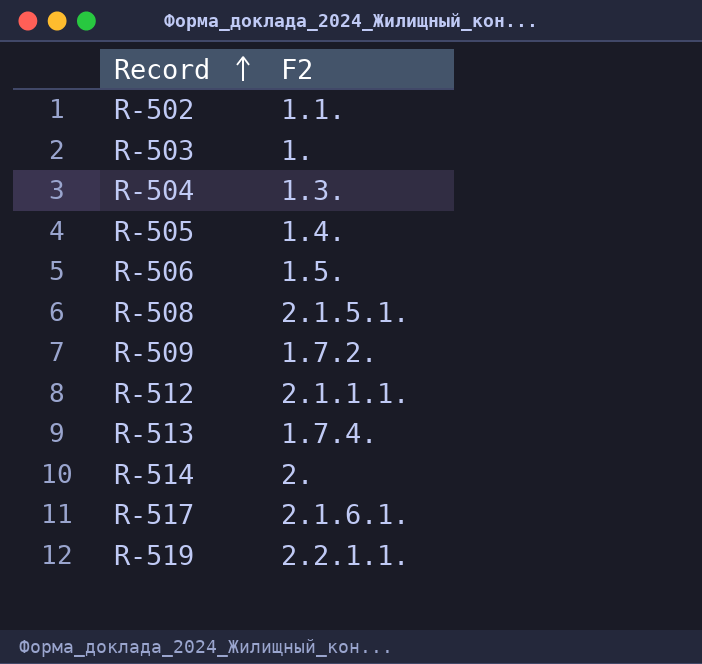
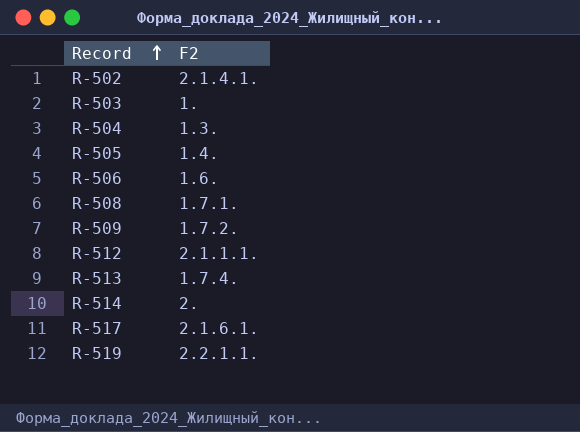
R-502 | F2: 1.1. -> 2.1.4.1.
R-506 | F2: 1.5. -> 1.6.
R-508 | F2: 2.1.5.1. -> 1.7.1.

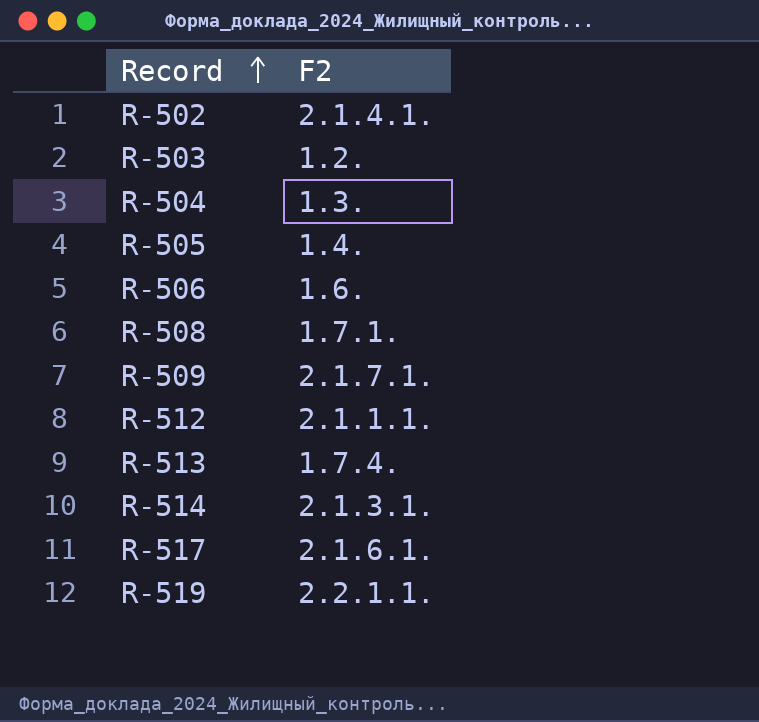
R-503 | F2: 1. -> 1.2.
R-509 | F2: 1.7.2. -> 2.1.7.1.
R-514 | F2: 2. -> 2.1.3.1.

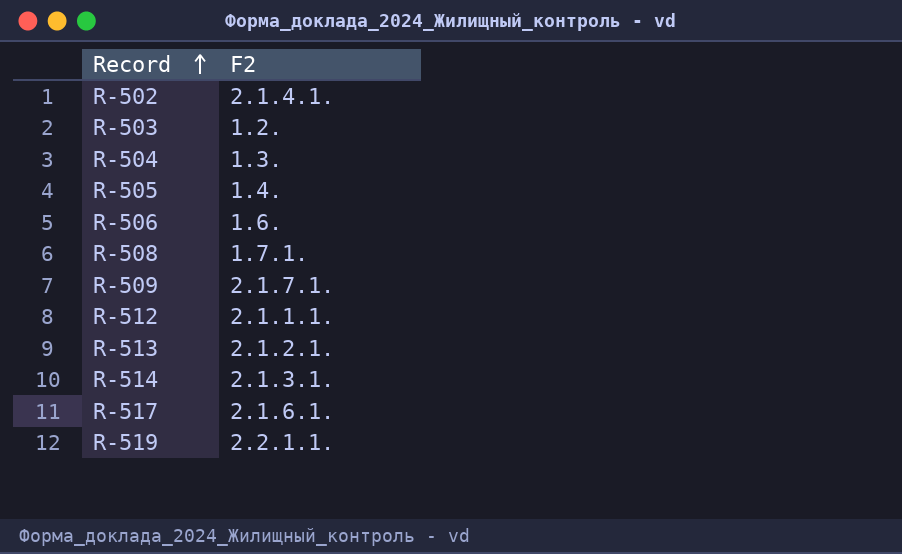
R-513 | F2: 1.7.4. -> 2.1.2.1.

